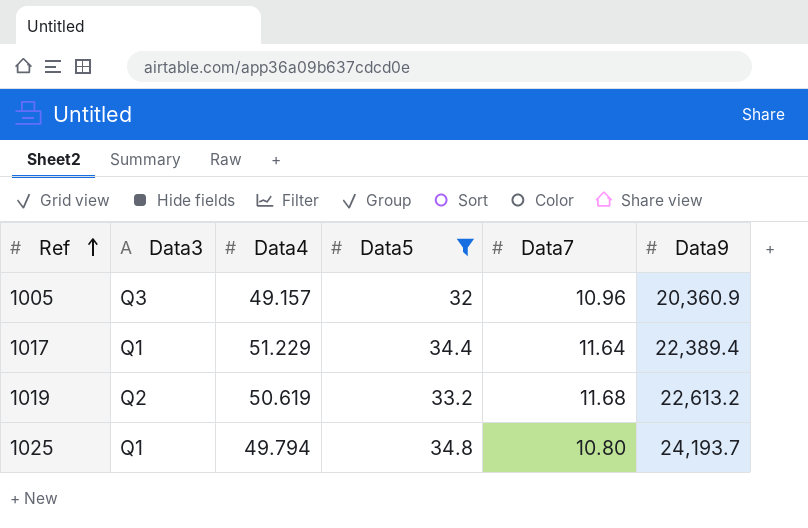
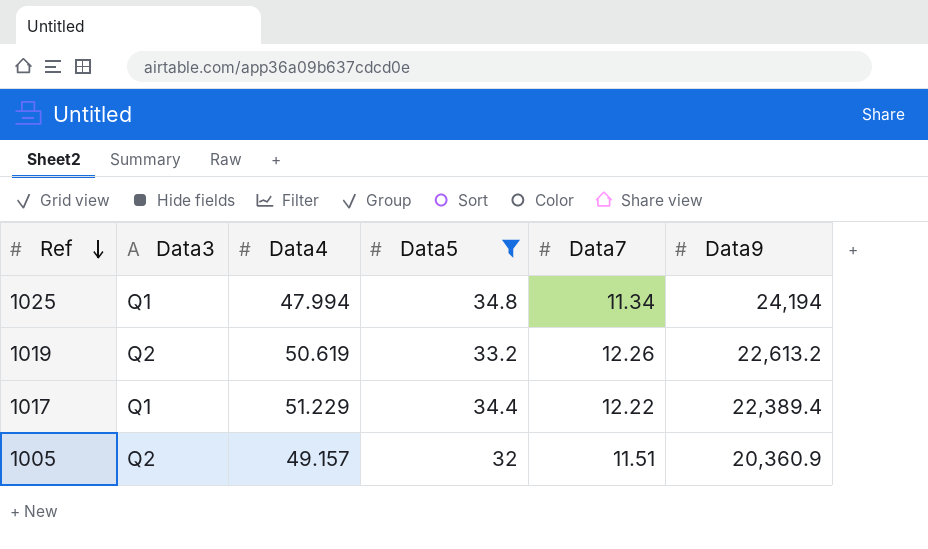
row order: Ref ascending -> Ref descending
1025 | Data4: 49.794 -> 47.994
1025 | Data7: 10.80 -> 11.34
1025 | Data9: 24,193.7 -> 24,194
1019 | Data7: 11.68 -> 12.26
1017 | Data7: 11.64 -> 12.22
1005 | Data3: Q3 -> Q2
1005 | Data7: 10.96 -> 11.51

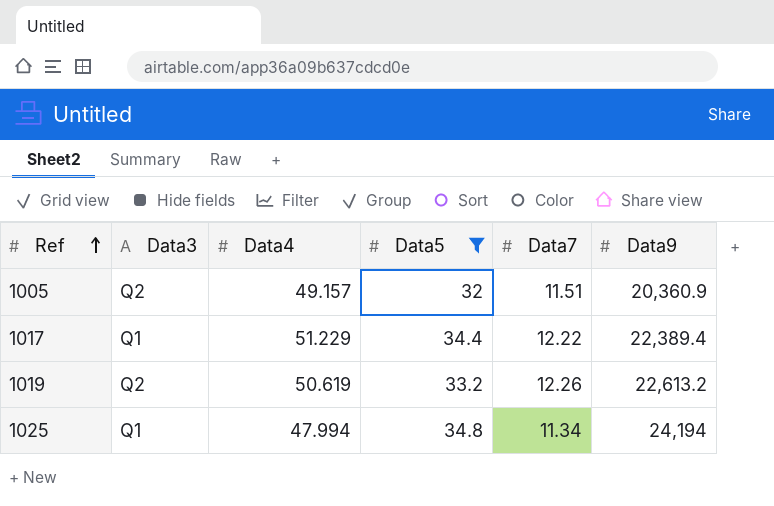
row order: Ref descending -> Ref ascending

